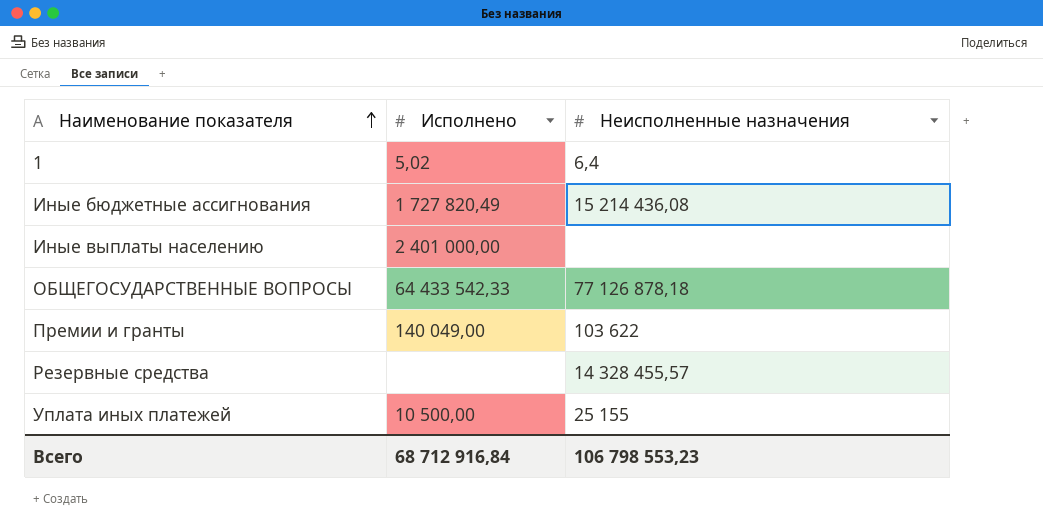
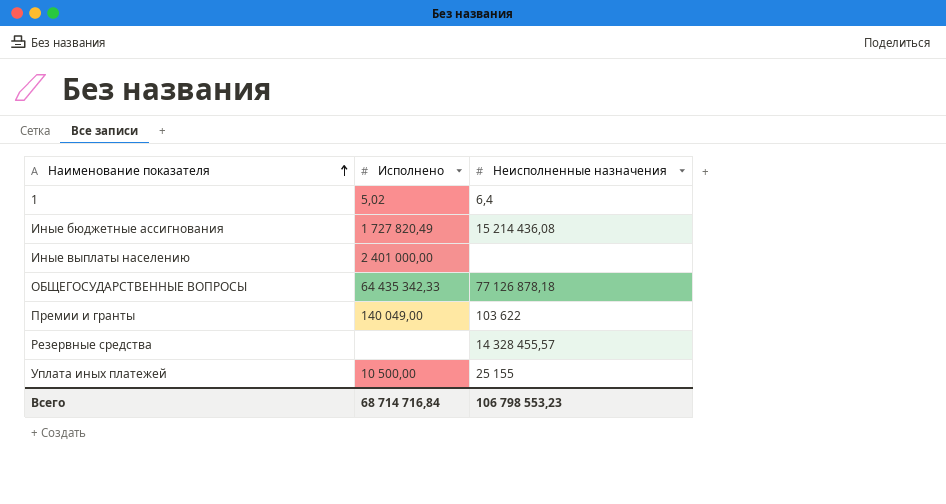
ОБЩЕГОСУДАРСТВЕННЫЕ ВОПРОСЫ | Исполнено: 64 433 542,33 -> 64 435 342,33
Всего | Исполнено: 68 712 916,84 -> 68 714 716,84

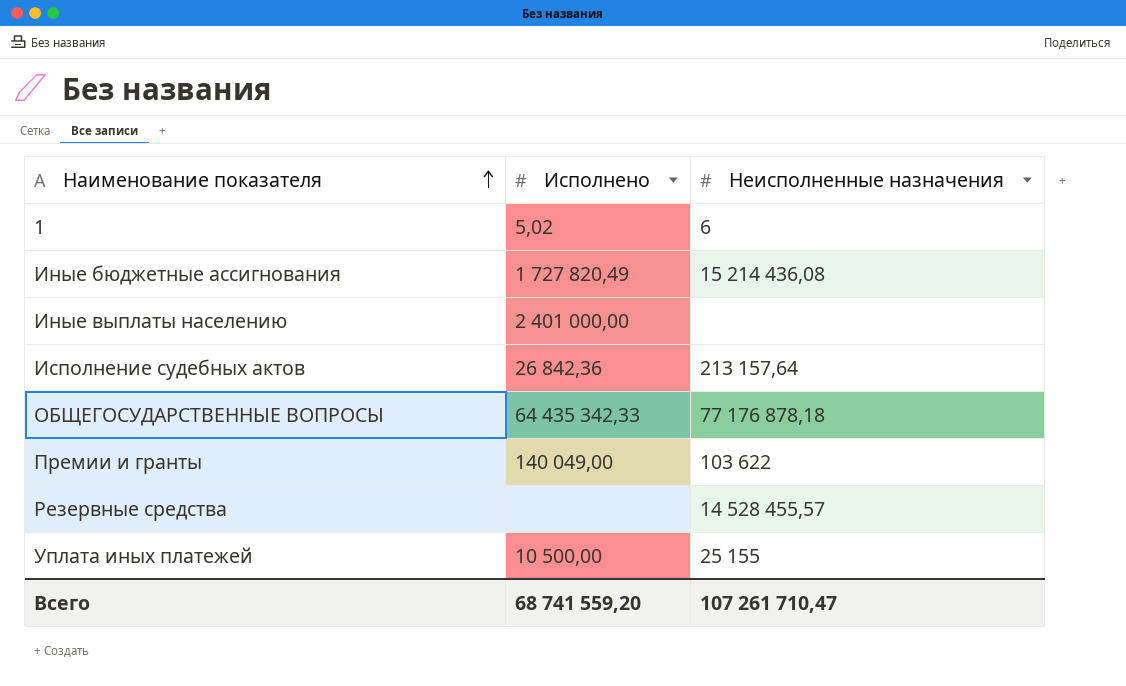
1 | Неисполненные назначения: 6,4 -> 6
row Исполнение судебных актов: none -> 26 842,36 | 213 157,64
ОБЩЕГОСУДАРСТВЕННЫЕ ВОПРОСЫ | Неисполненные назначения: 77 126 878,18 -> 77 176 878,18
Резервные средства | Неисполненные назначения: 14 328 455,57 -> 14 528 455,57
Всего | Исполнено: 68 714 716,84 -> 68 741 559,20
Всего | Неисполненные назначения: 106 798 553,23 -> 107 261 710,47

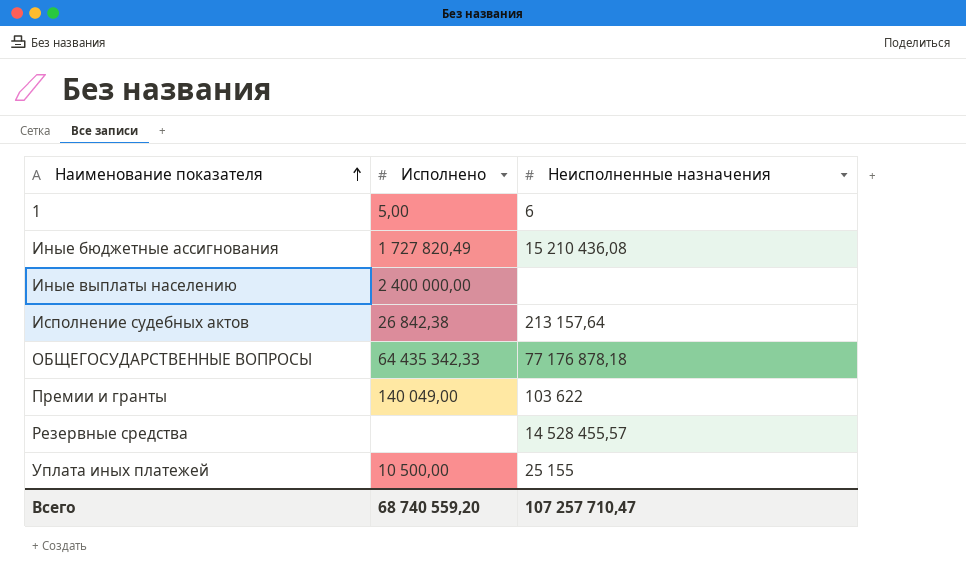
1 | Исполнено: 5,02 -> 5,00
Иные бюджетные ассигнования | Неисполненные назначения: 15 214 436,08 -> 15 210 436,08
Иные выплаты населению | Исполнено: 2 401 000,00 -> 2 400 000,00
Исполнение судебных актов | Исполнено: 26 842,36 -> 26 842,38
Всего | Исполнено: 68 741 559,20 -> 68 740 559,20
Всего | Неисполненные назначения: 107 261 710,47 -> 107 257 710,47

